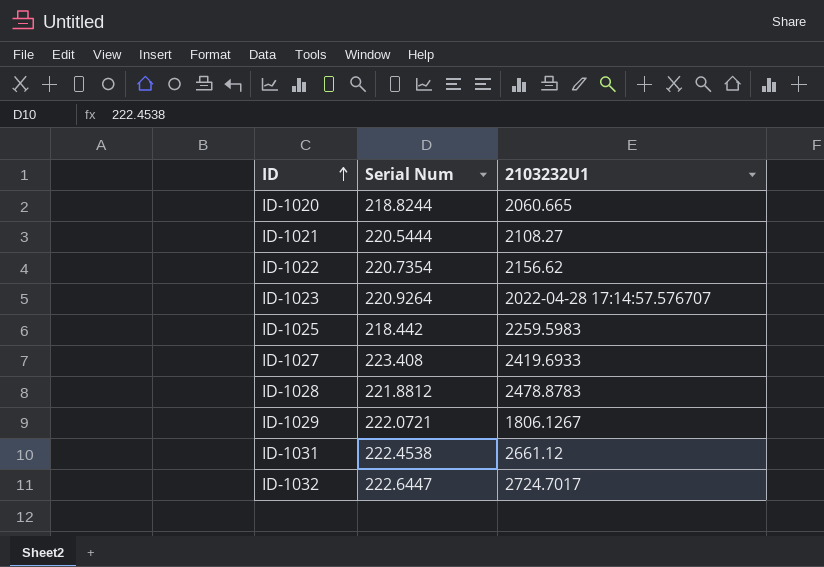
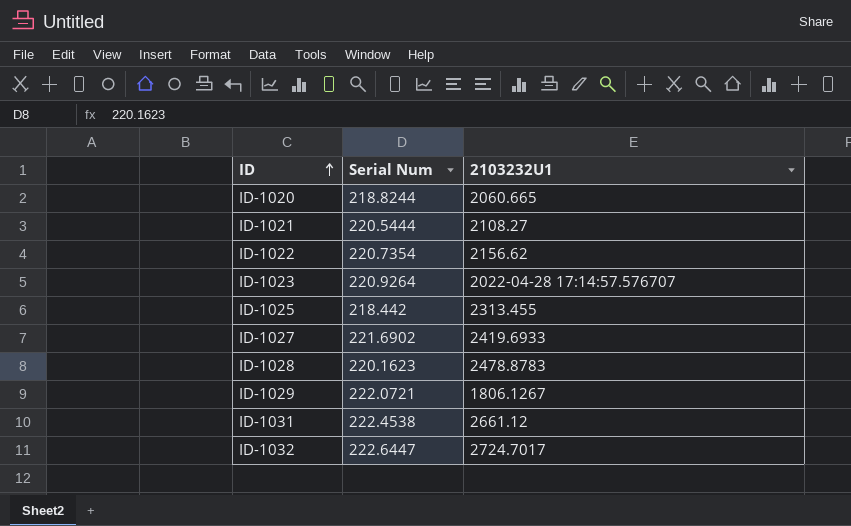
ID-1025 | 2103232U1: 2259.5983 -> 2313.455
ID-1027 | Serial Num: 223.408 -> 221.6902
ID-1028 | Serial Num: 221.8812 -> 220.1623

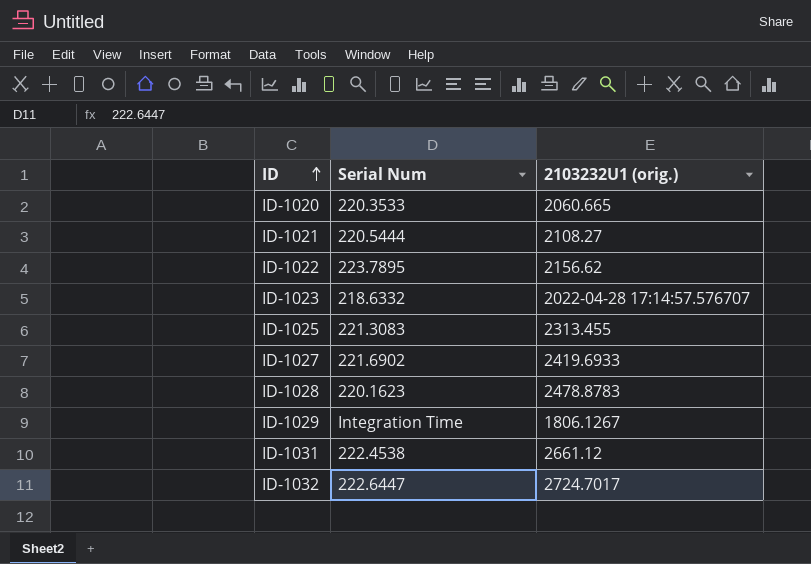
column name: 2103232U1 -> 2103232U1 (orig.)
ID-1020 | Serial Num: 218.8244 -> 220.3533
ID-1022 | Serial Num: 220.7354 -> 223.7895
ID-1023 | Serial Num: 220.9264 -> 218.6332
ID-1025 | Serial Num: 218.442 -> 221.3083
ID-1029 | Serial Num: 222.0721 -> Integration Time

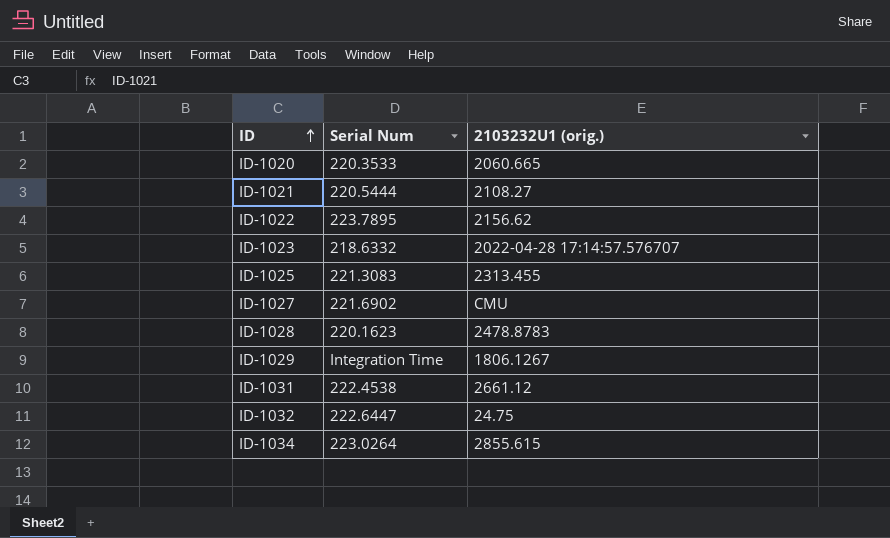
ID-1027 | 2103232U1 (orig.): 2419.6933 -> CMU
ID-1032 | 2103232U1 (orig.): 2724.7017 -> 24.75
row ID-1034: none -> 223.0264 | 2855.615

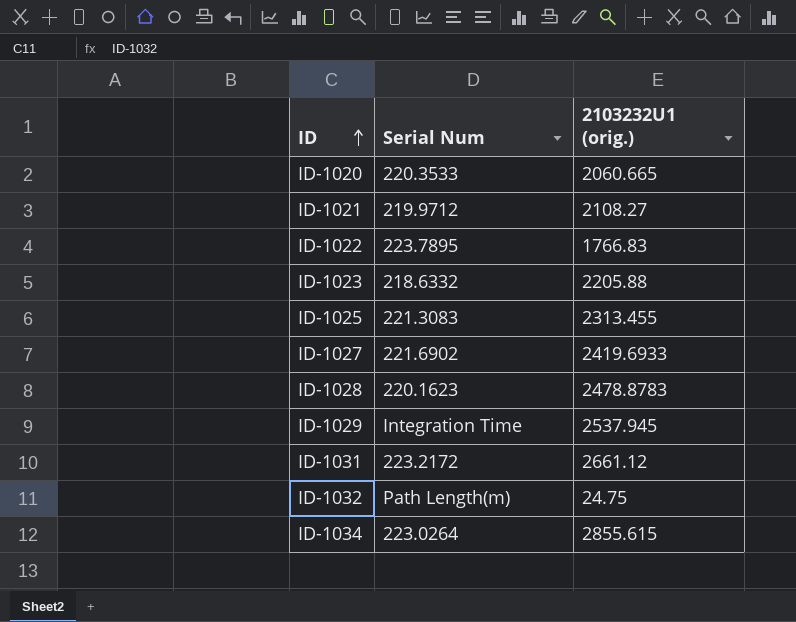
ID-1021 | Serial Num: 220.5444 -> 219.9712
ID-1022 | 2103232U1 (orig.): 2156.62 -> 1766.83
ID-1023 | 2103232U1 (orig.): 2022-04-28 17:14:57.576707 -> 2205.88
ID-1027 | 2103232U1 (orig.): CMU -> 2419.6933
ID-1029 | 2103232U1 (orig.): 1806.1267 -> 2537.945
ID-1031 | Serial Num: 222.4538 -> 223.2172
ID-1032 | Serial Num: 222.6447 -> Path Length(m)

